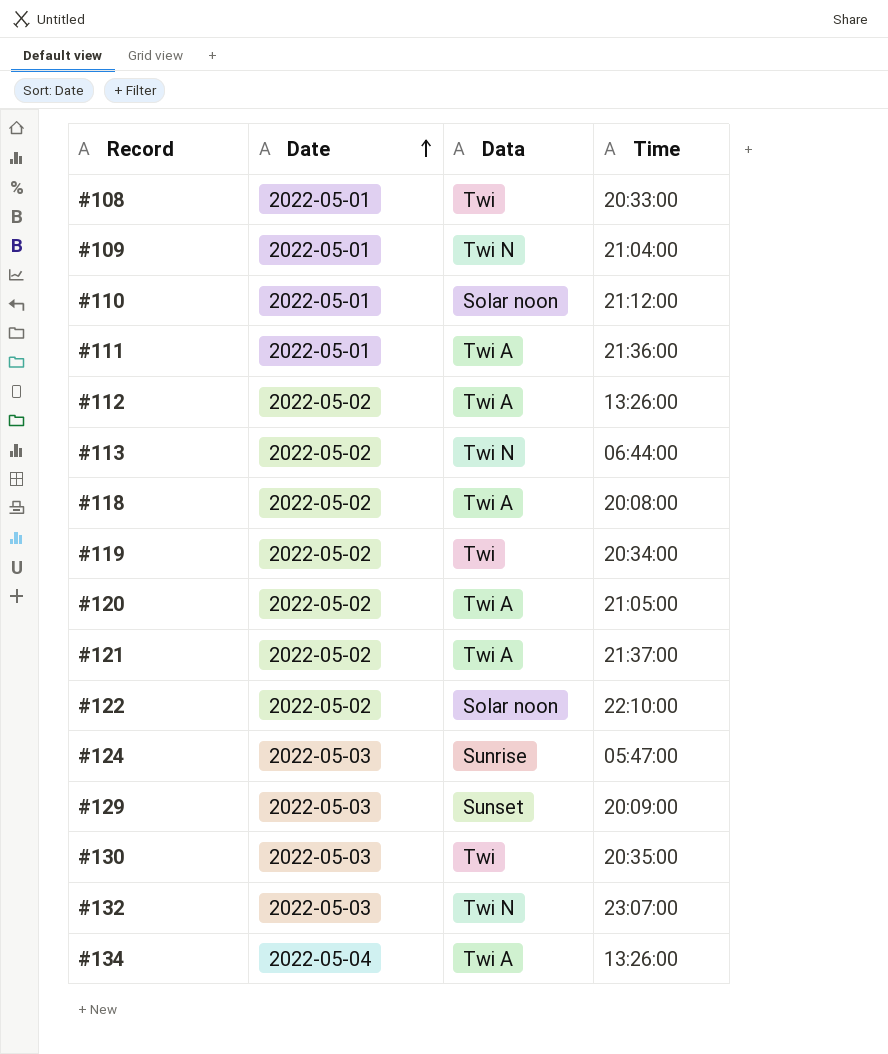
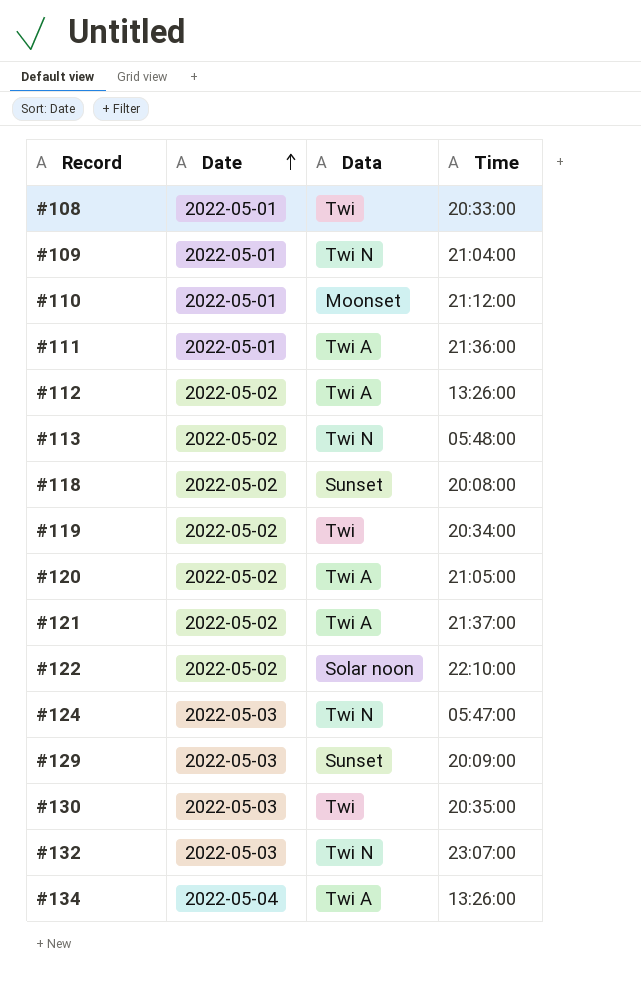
#110 | Data: Solar noon -> Moonset
#113 | Time: 06:44:00 -> 05:48:00
#118 | Data: Twi A -> Sunset
#124 | Data: Sunrise -> Twi N

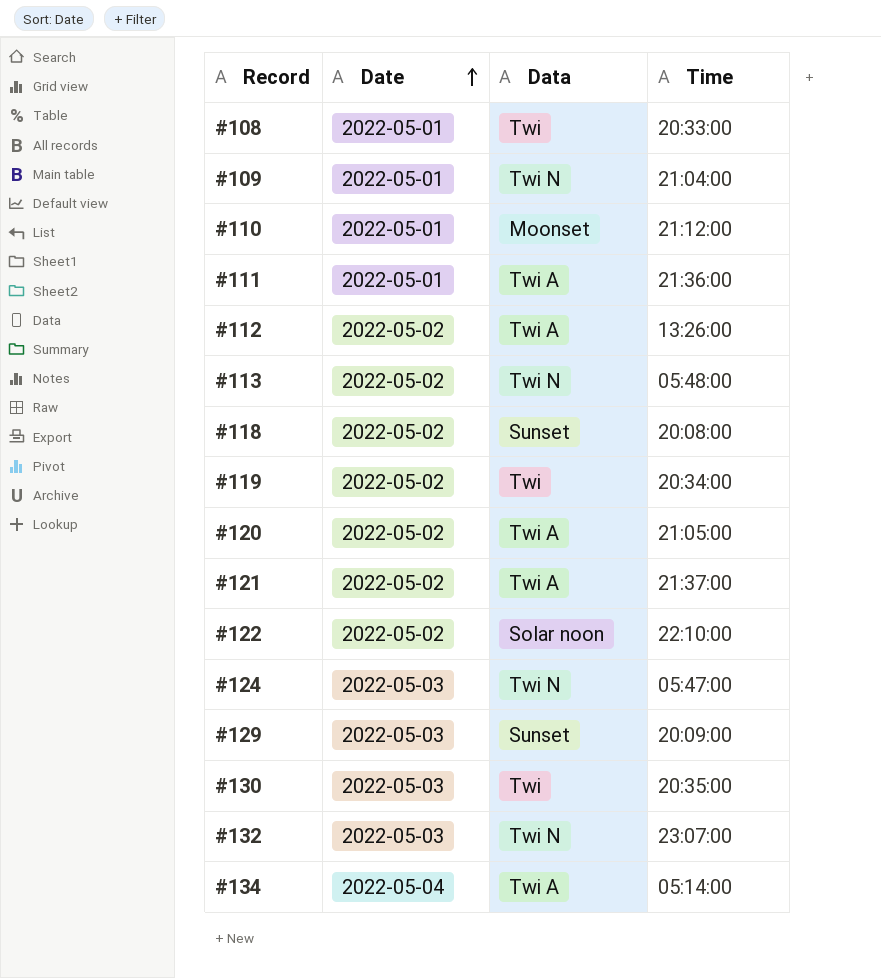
#134 | Time: 13:26:00 -> 05:14:00

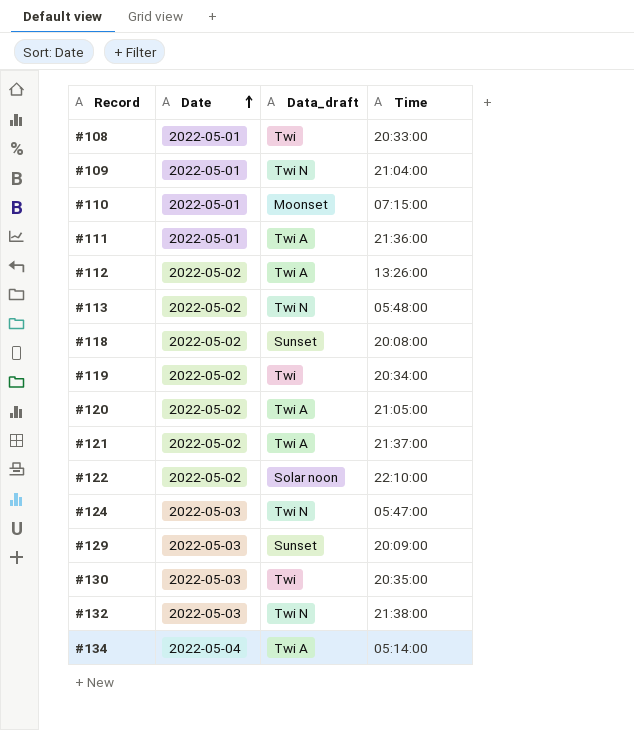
column name: Data -> Data_draft
#110 | Time: 21:12:00 -> 07:15:00
#132 | Time: 23:07:00 -> 21:38:00

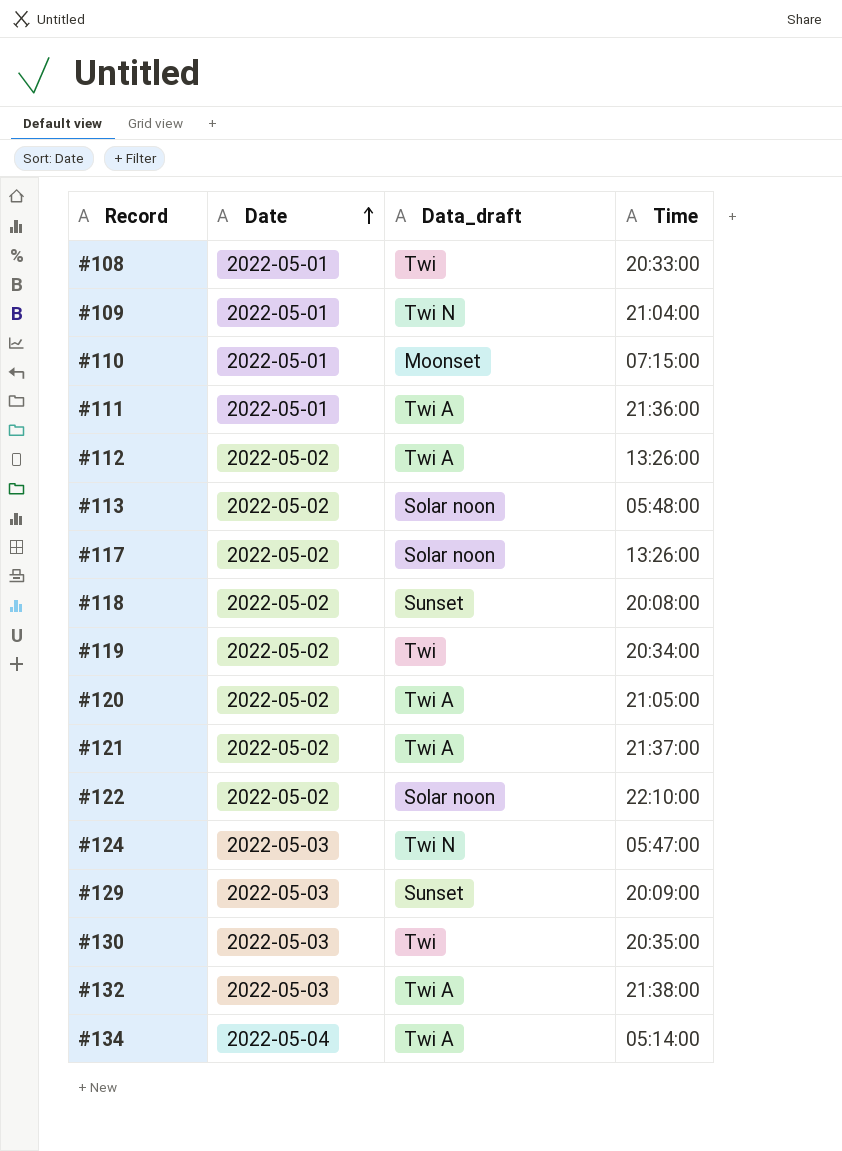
#113 | Data_draft: Twi N -> Solar noon
row #117: none -> 2022-05-02 | Solar noon | 13:26:00
#132 | Data_draft: Twi N -> Twi A

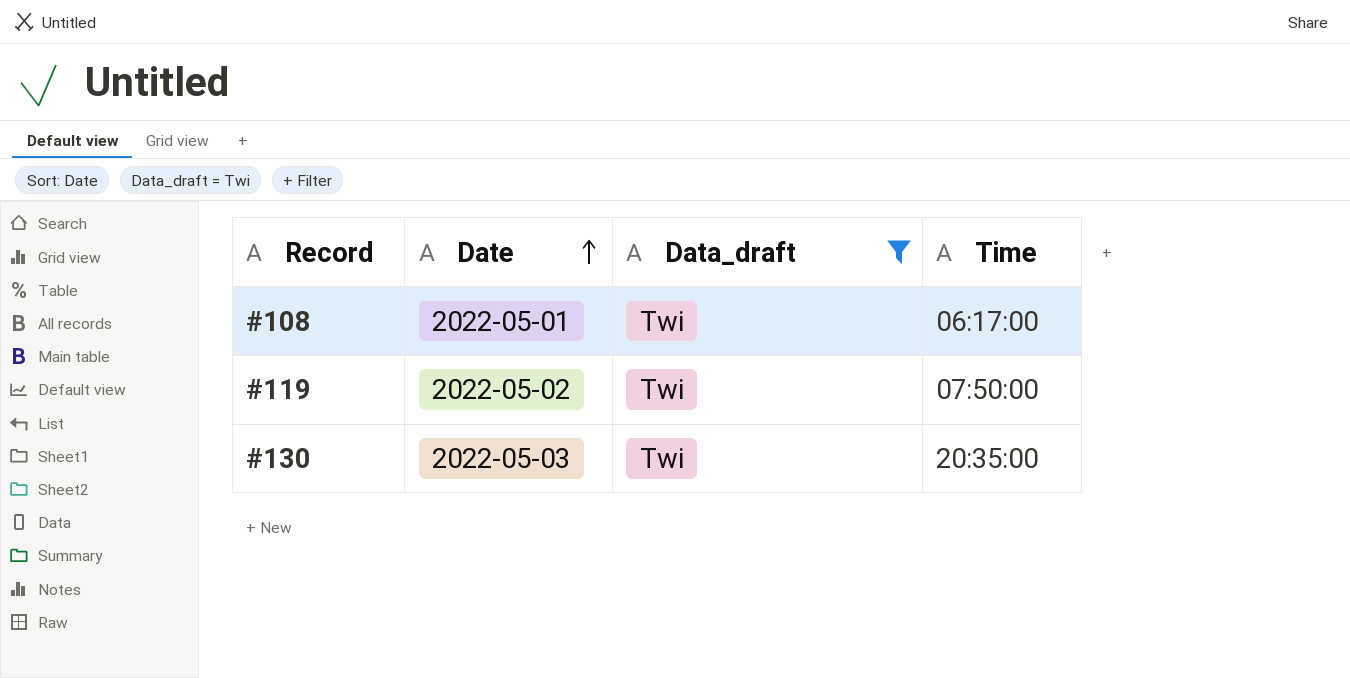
filter: none -> Data_draft = Twi
#108 | Time: 20:33:00 -> 06:17:00
#119 | Time: 20:34:00 -> 07:50:00

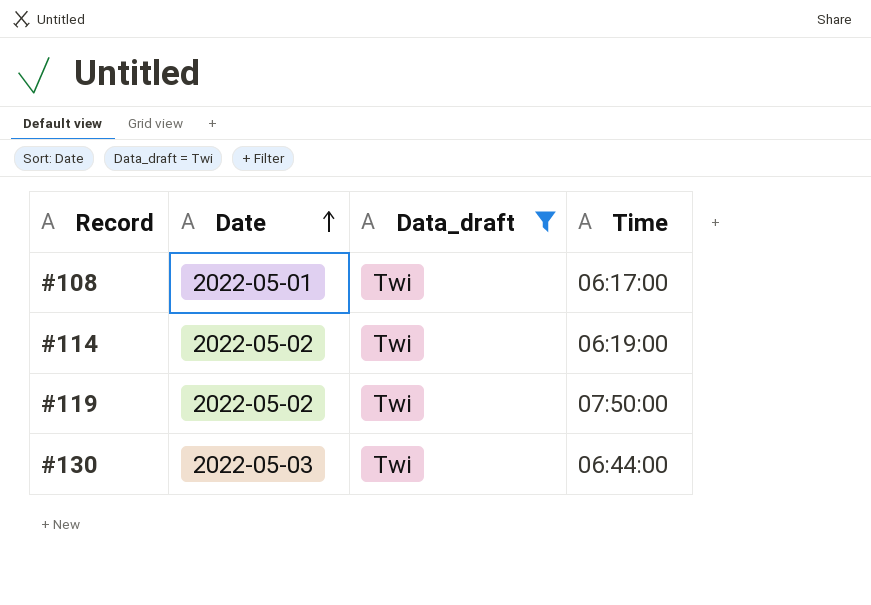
row #114: none -> 2022-05-02 | Twi | 06:19:00
#130 | Time: 20:35:00 -> 06:44:00

